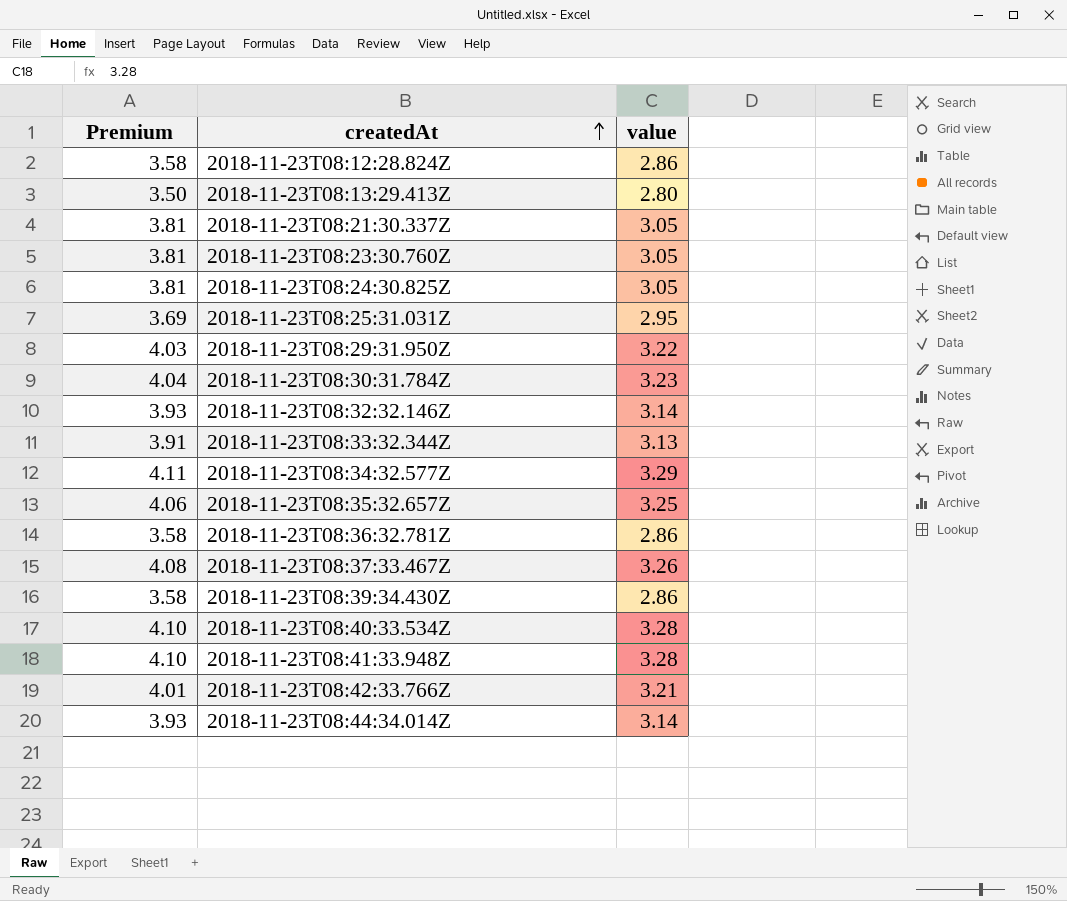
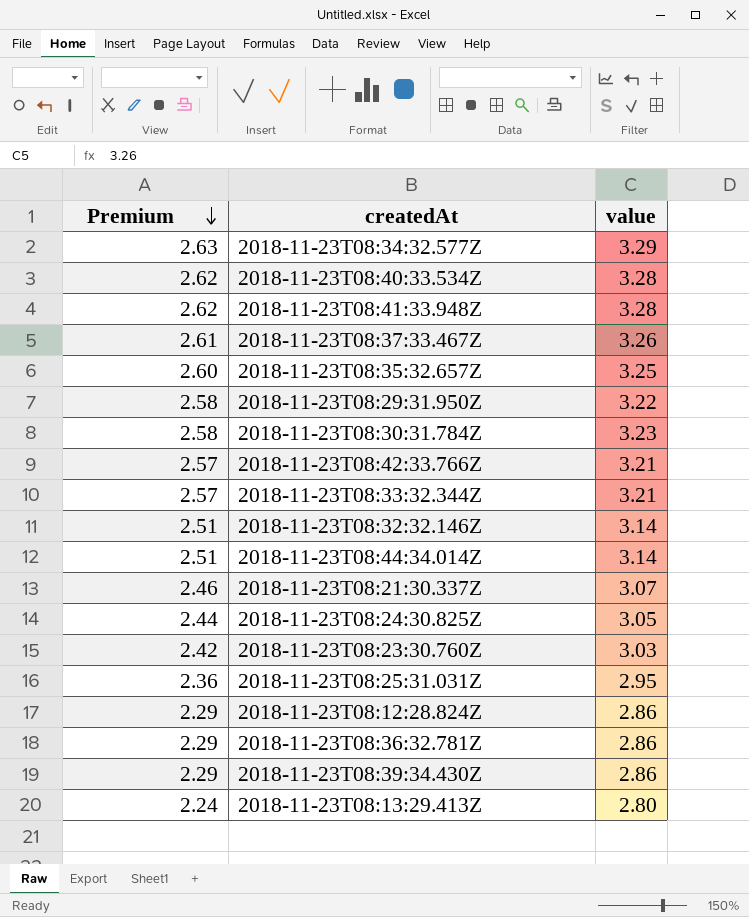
row order: createdAt ascending -> Premium descending
column Premium | formula: [value] * 1.25 -> [value] * 0.8
2018-11-23T08:33:32.344Z | value: 3.13 -> 3.21
2018-11-23T08:21:30.337Z | value: 3.05 -> 3.07
2018-11-23T08:23:30.760Z | value: 3.05 -> 3.03

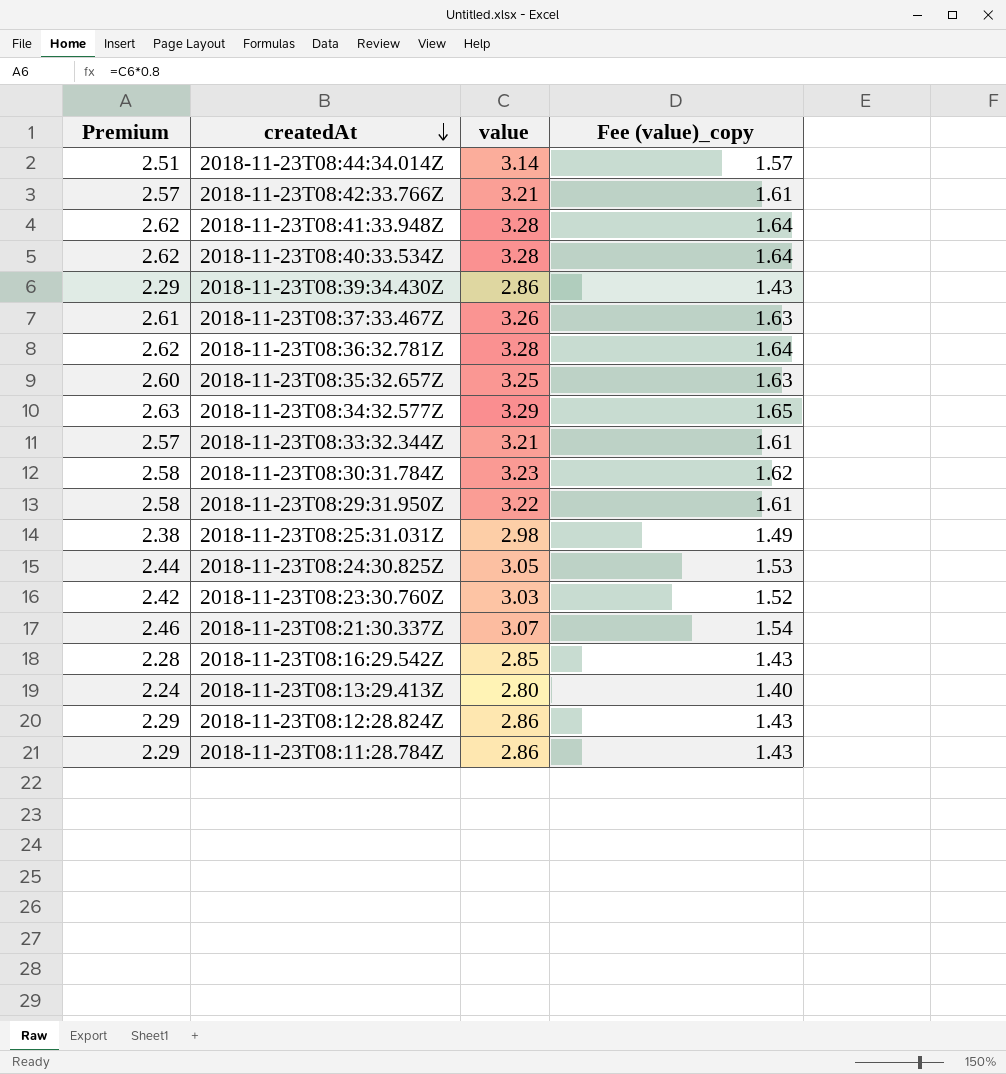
row order: Premium descending -> createdAt descending
column Fee (value)_copy | formula: none -> [value] * 0.5
row 2018-11-23T08:32:32.146Z: 2.51 | 3.14 -> none
2018-11-23T08:36:32.781Z | Premium: 2.29 -> 2.62
2018-11-23T08:36:32.781Z | value: 2.86 -> 3.28
2018-11-23T08:25:31.031Z | Premium: 2.36 -> 2.38
2018-11-23T08:25:31.031Z | value: 2.95 -> 2.98
row 2018-11-23T08:16:29.542Z: none -> 2.28 | 2.85 | 1.43
row 2018-11-23T08:11:28.784Z: none -> 2.29 | 2.86 | 1.43

